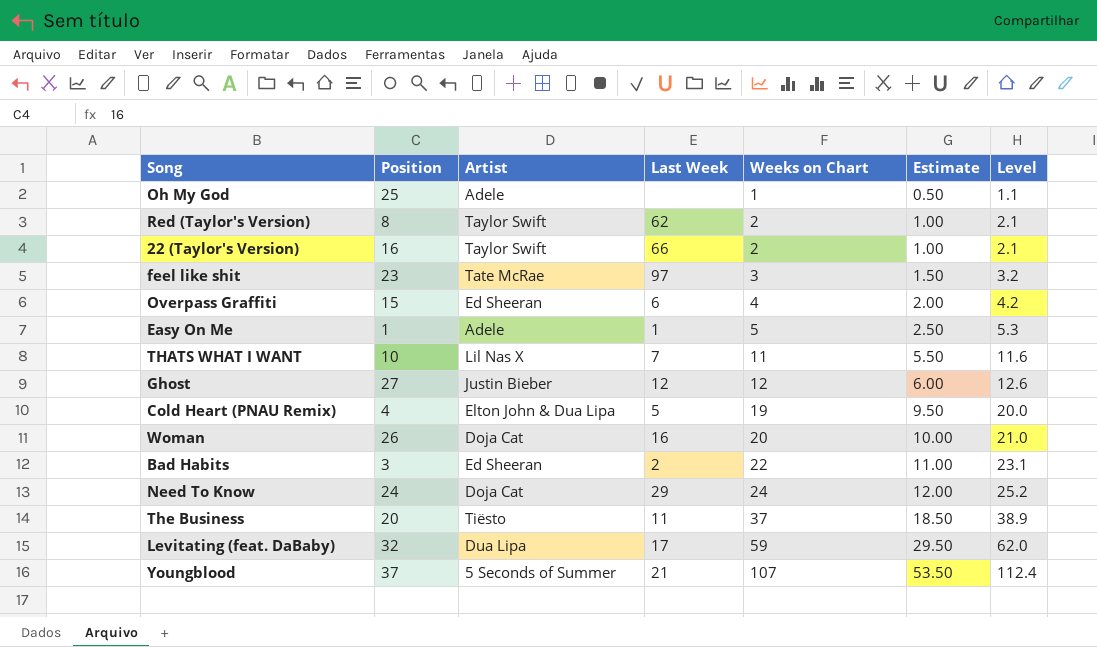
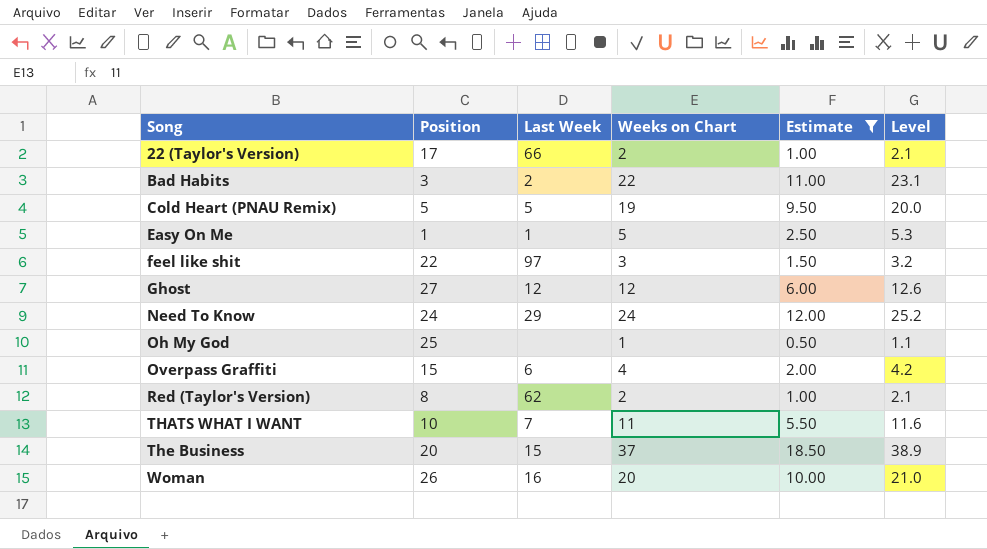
filter: none -> Estimate <= 18.50
row order: Weeks on Chart ascending -> Song ascending
column Artist | position: 3 -> none
22 (Taylor's Version) | Position: 16 -> 17
Cold Heart (PNAU Remix) | Position: 4 -> 5
feel like shit | Position: 23 -> 22
The Business | Last Week: 11 -> 15

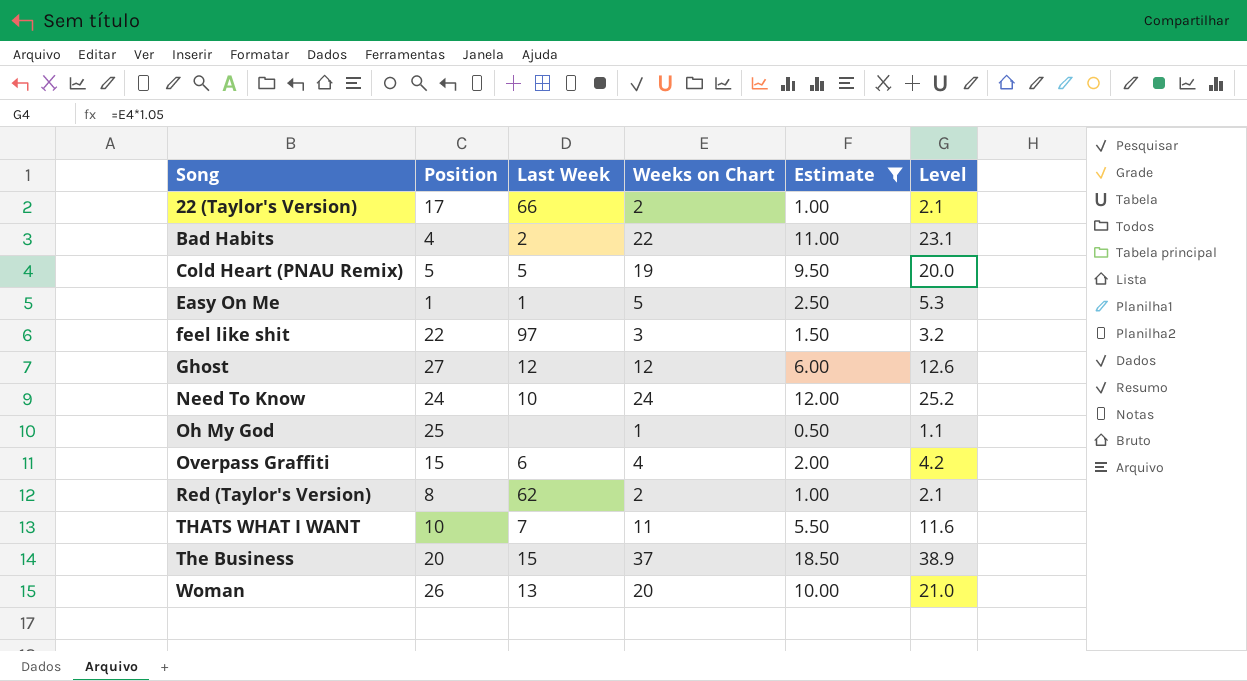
Bad Habits | Position: 3 -> 4
Need To Know | Last Week: 29 -> 10
Woman | Last Week: 16 -> 13

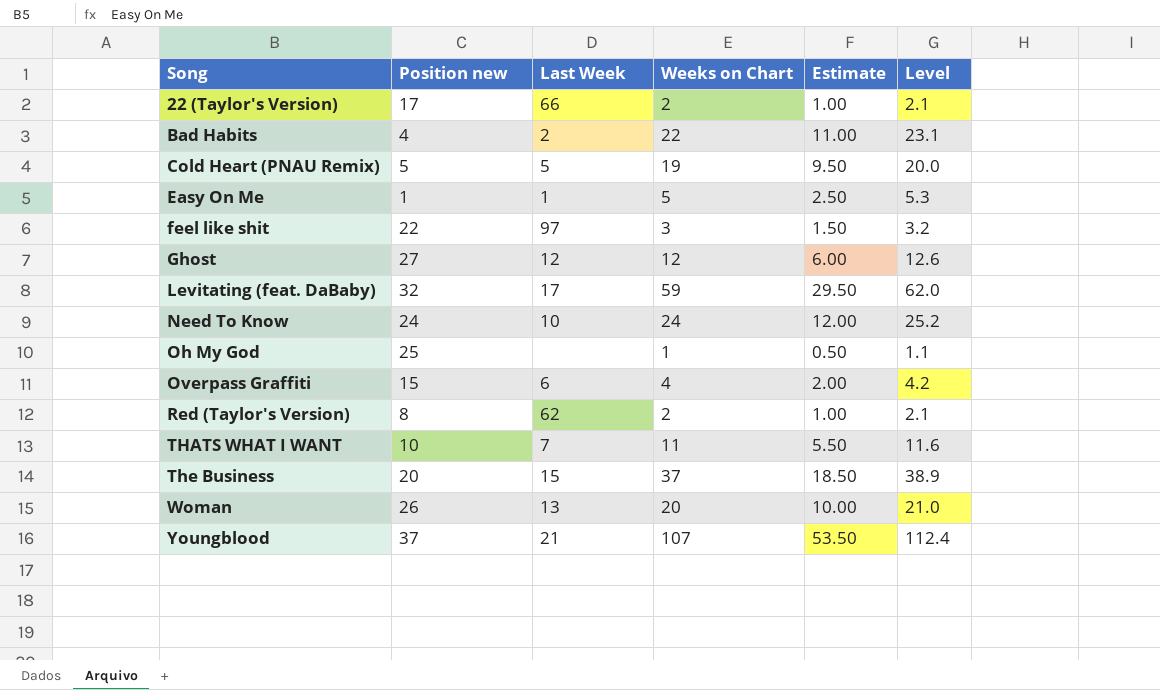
filter: Estimate <= 18.50 -> none
column name: Position -> Position new

